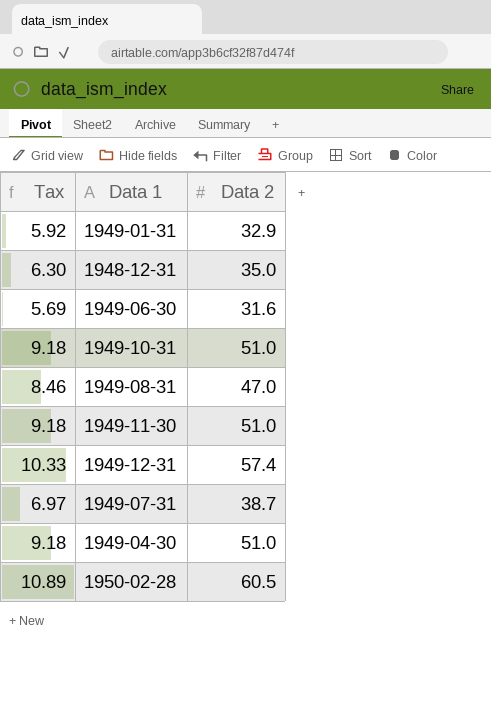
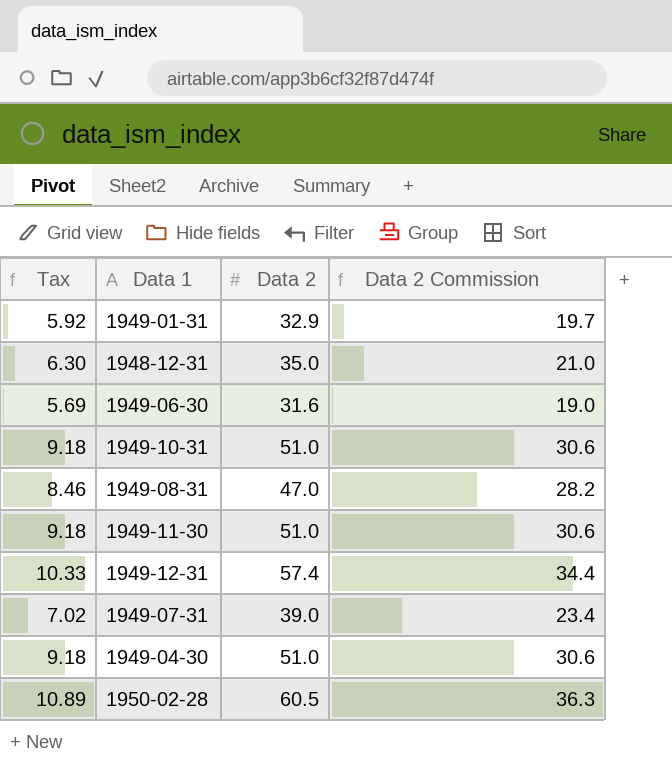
column Data 2 Commission | formula: none -> [Data 2] * 0.6
1949-07-31 | Tax: 6.97 -> 7.02
1949-07-31 | Data 2: 38.7 -> 39.0

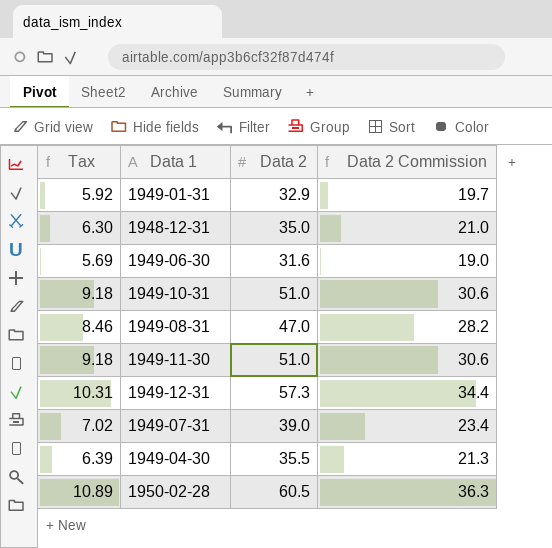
1949-12-31 | Tax: 10.33 -> 10.31
1949-12-31 | Data 2: 57.4 -> 57.3
1949-04-30 | Tax: 9.18 -> 6.39
1949-04-30 | Data 2: 51.0 -> 35.5
1949-04-30 | Data 2 Commission: 30.6 -> 21.3

